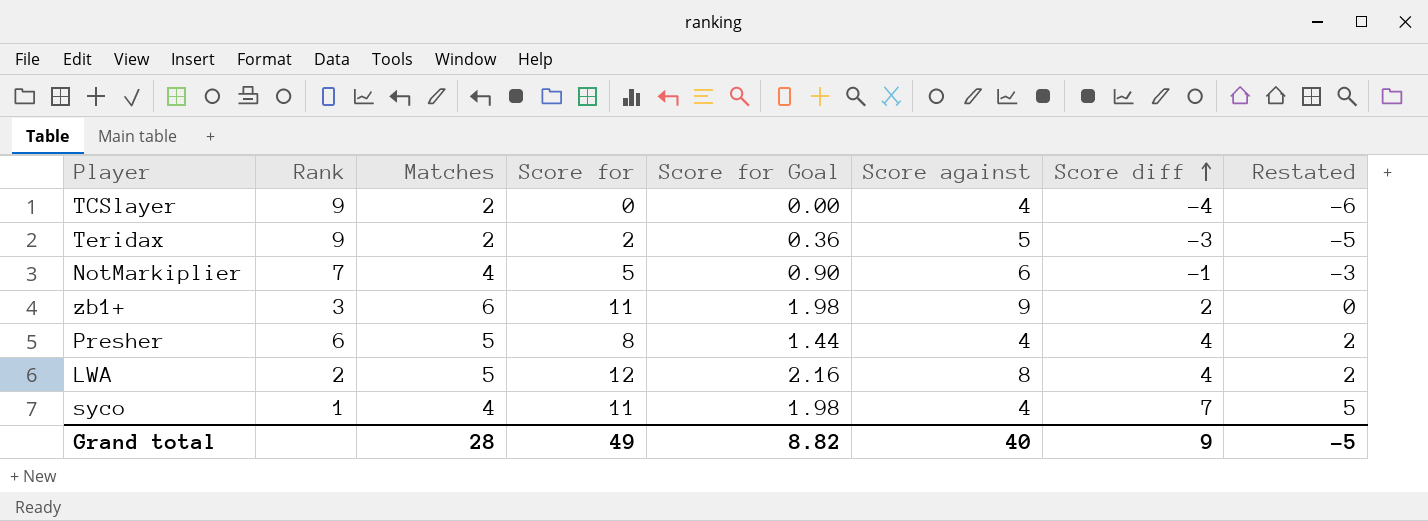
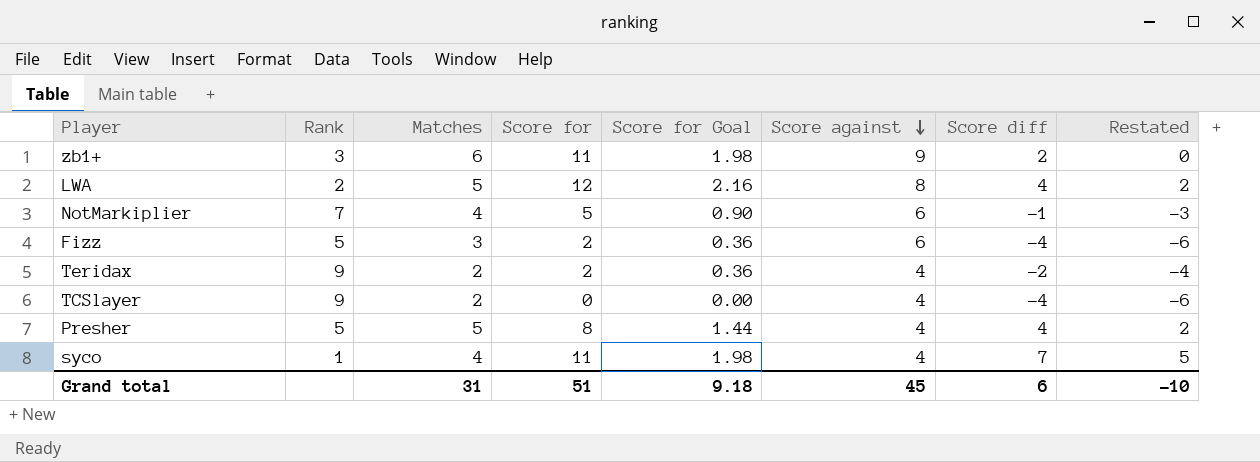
row order: Score diff ascending -> Score against descending
row Fizz: none -> 5 | 3 | 2 | 0.36 | 6 | -4 | -6
Teridax | Score against: 5 -> 4
Teridax | Score diff: -3 -> -2
Teridax | Restated: -5 -> -4
Presher | Rank: 6 -> 5
Grand total | Matches: 28 -> 31
Grand total | Score for: 49 -> 51
Grand total | Score for Goal: 8.82 -> 9.18
Grand total | Score against: 40 -> 45
Grand total | Score diff: 9 -> 6
Grand total | Restated: -5 -> -10

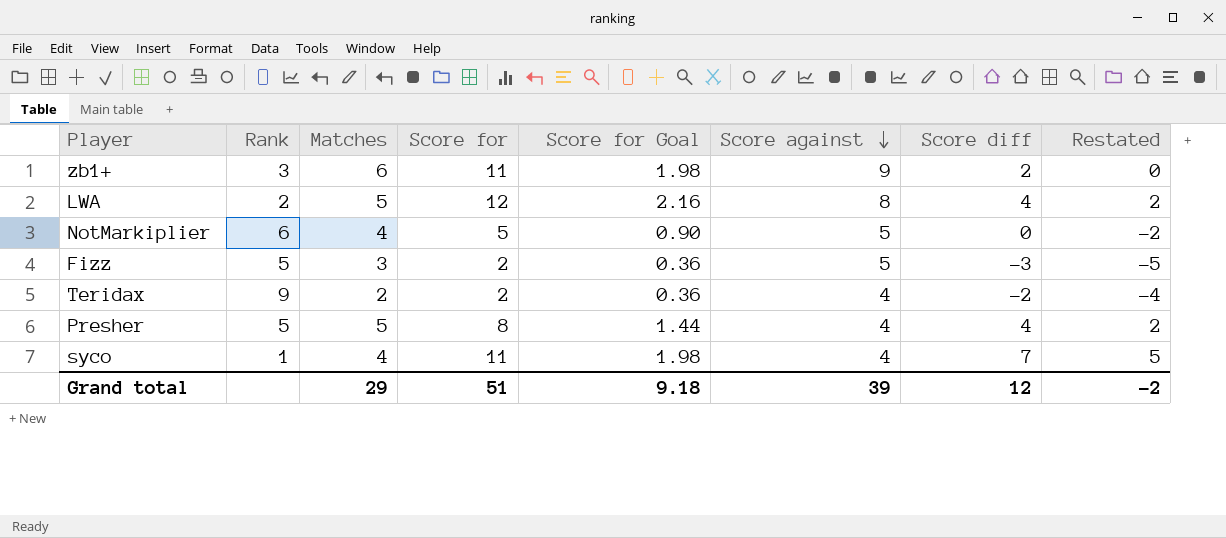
row TCSlayer: 9 | 2 | 0 | 0.00 | 4 | -4 | -6 -> none
NotMarkiplier | Rank: 7 -> 6
NotMarkiplier | Score against: 6 -> 5
NotMarkiplier | Score diff: -1 -> 0
NotMarkiplier | Restated: -3 -> -2
Fizz | Score against: 6 -> 5
Fizz | Score diff: -4 -> -3
Fizz | Restated: -6 -> -5
Grand total | Matches: 31 -> 29
Grand total | Score against: 45 -> 39
Grand total | Score diff: 6 -> 12
Grand total | Restated: -10 -> -2

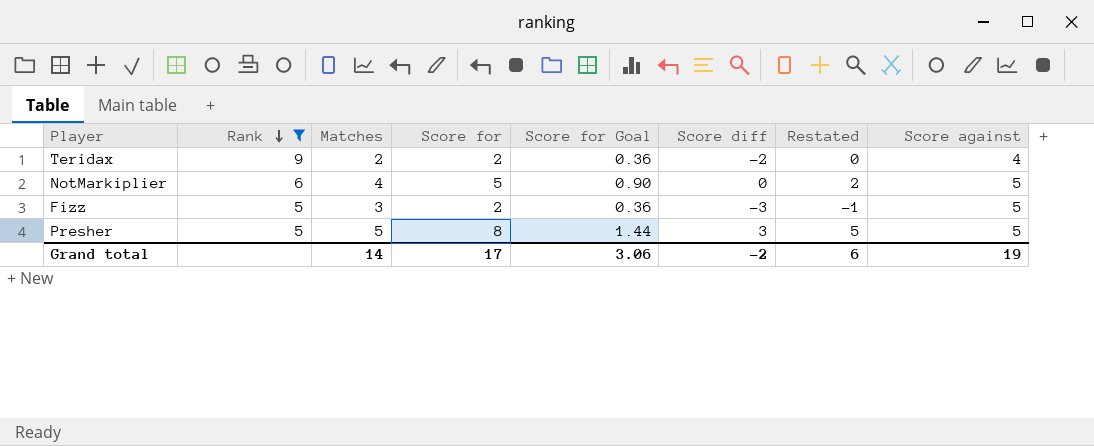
filter: none -> Rank >= 5
row order: Score against descending -> Rank descending
column Restated | formula: [Score diff] - 2 -> [Score diff] + 2
column Score against | position: 6 -> 8
Presher | Score diff: 4 -> 3
Presher | Score against: 4 -> 5
Grand total | Matches: 29 -> 14
Grand total | Score for: 51 -> 17
Grand total | Score for Goal: 9.18 -> 3.06
Grand total | Score diff: 12 -> -2
Grand total | Restated: -2 -> 6
Grand total | Score against: 39 -> 19

